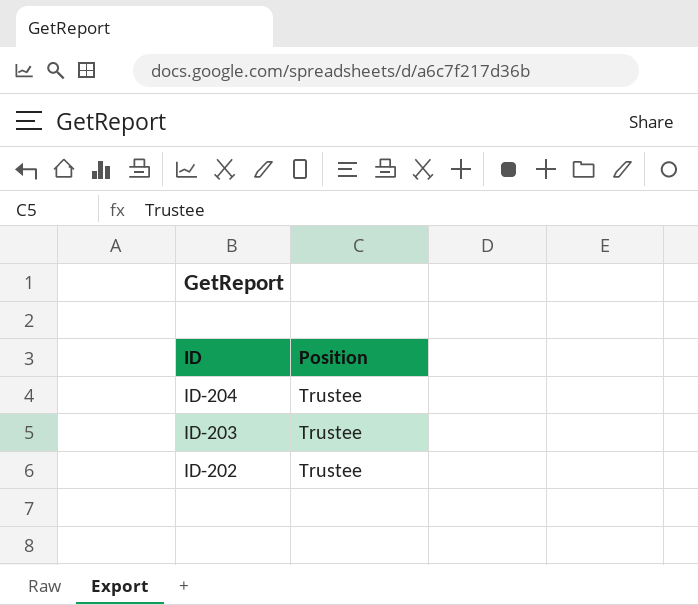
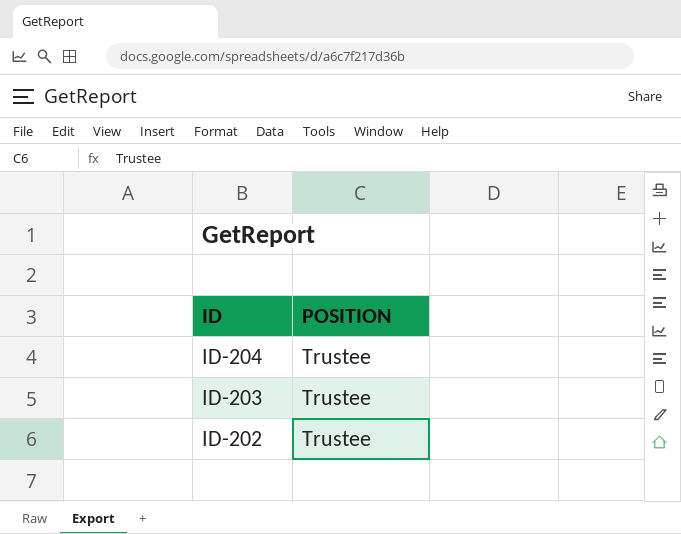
column name: Position -> POSITION

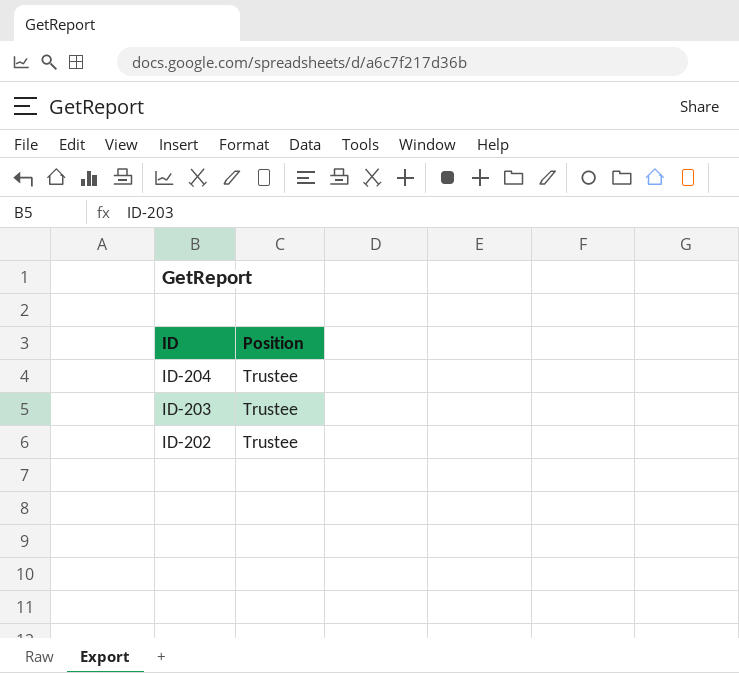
column name: POSITION -> Position

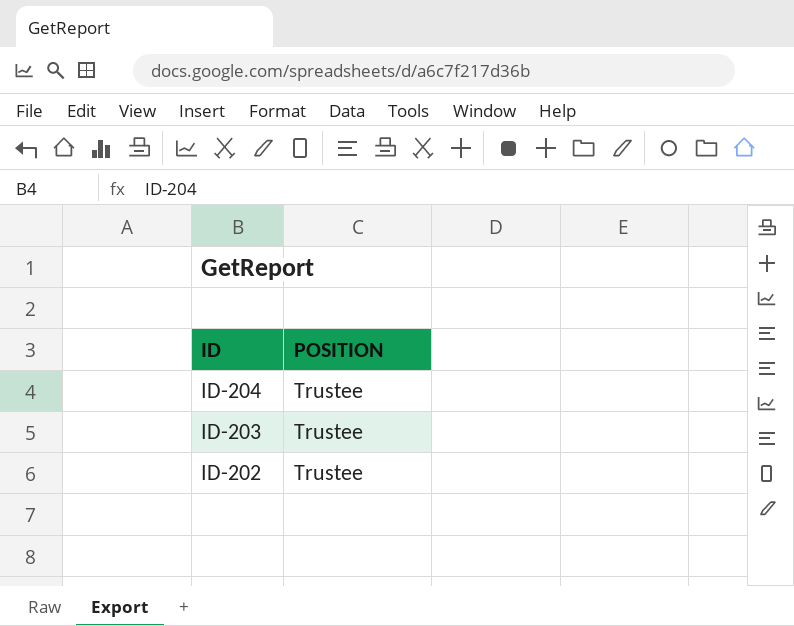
column name: Position -> POSITION

